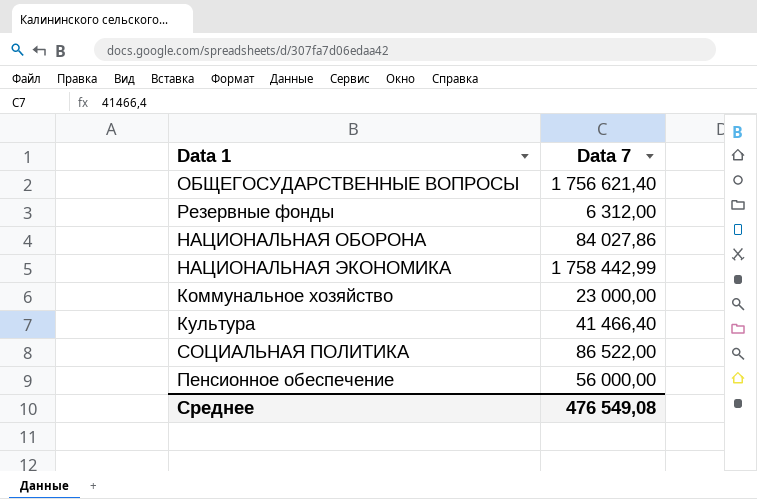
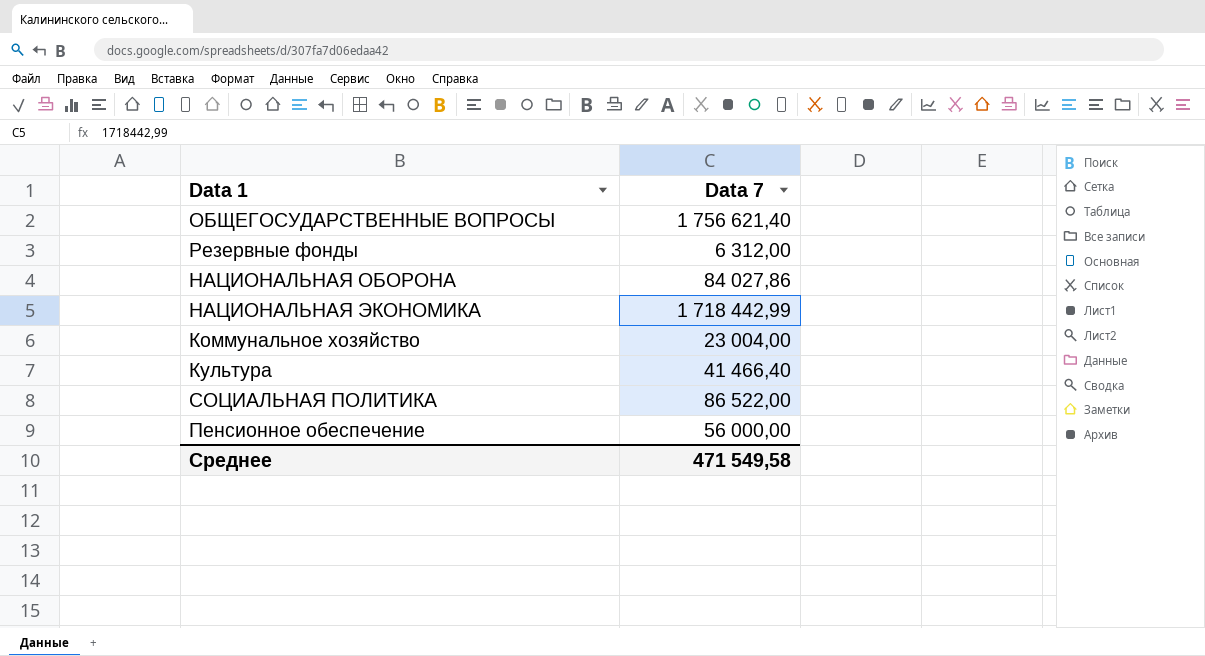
НАЦИОНАЛЬНАЯ ЭКОНОМИКА | Data 7: 1 758 442,99 -> 1 718 442,99
Коммунальное хозяйство | Data 7: 23 000,00 -> 23 004,00
Среднее | Data 7: 476 549,08 -> 471 549,58

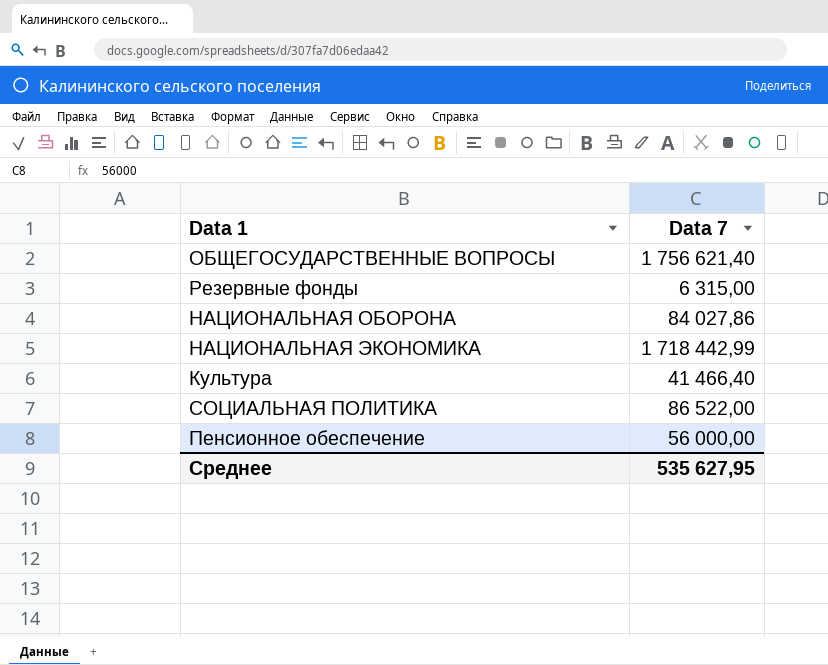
row Коммунальное хозяйство: 23 004,00 -> none
Резервные фонды | Data 7: 6 312,00 -> 6 315,00
Среднее | Data 7: 471 549,58 -> 535 627,95

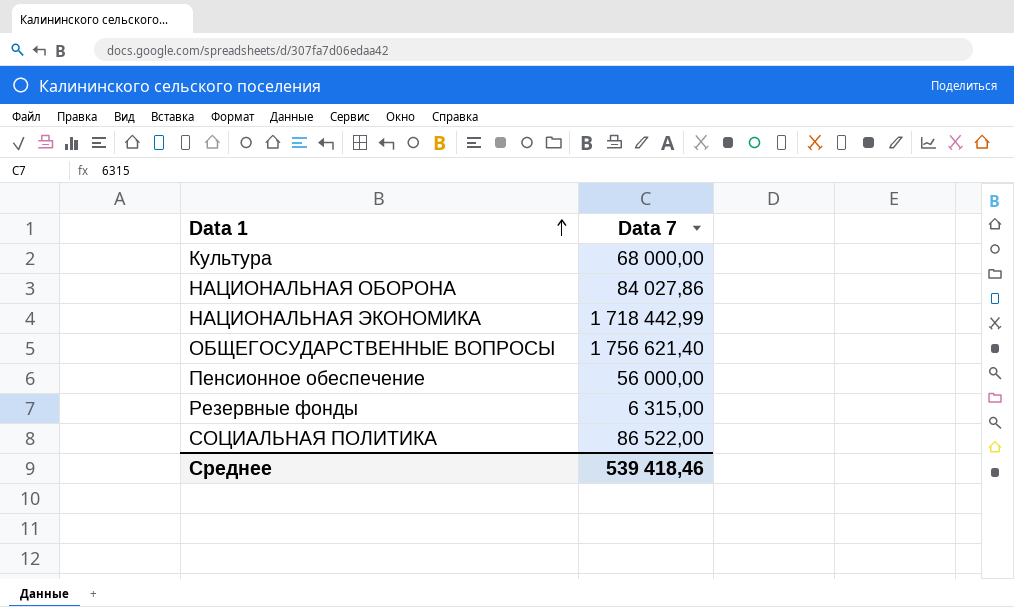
row order: none -> Data 1 ascending
Культура | Data 7: 41 466,40 -> 68 000,00
Среднее | Data 7: 535 627,95 -> 539 418,46

